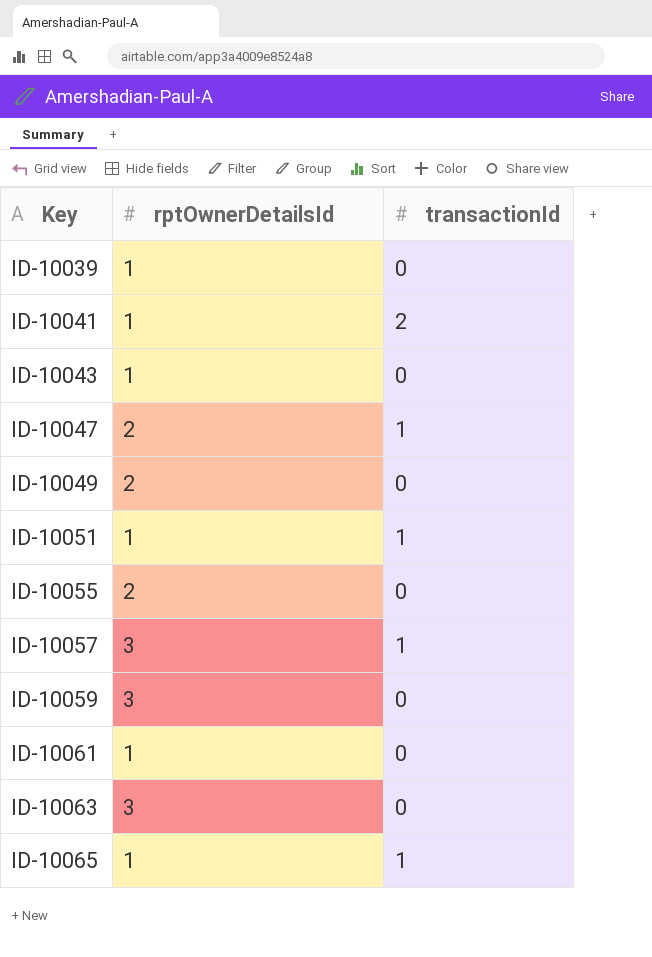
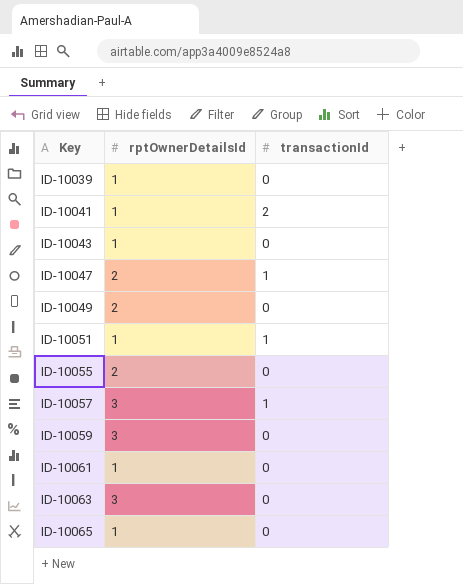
ID-10065 | transactionId: 1 -> 0

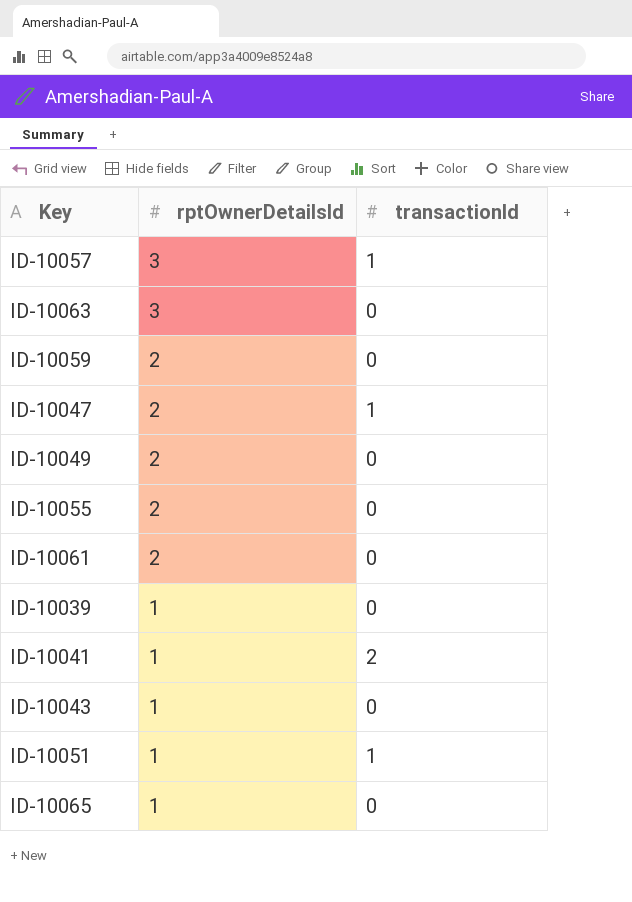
row order: Key ascending -> rptOwnerDetailsId descending
ID-10059 | rptOwnerDetailsId: 3 -> 2
ID-10061 | rptOwnerDetailsId: 1 -> 2

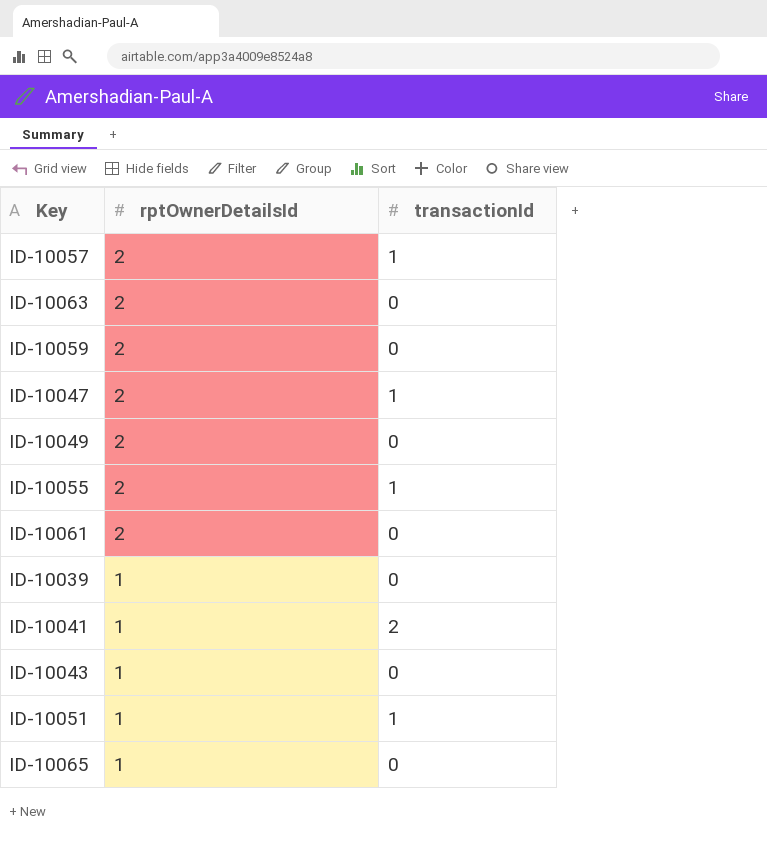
ID-10057 | rptOwnerDetailsId: 3 -> 2
ID-10063 | rptOwnerDetailsId: 3 -> 2
ID-10055 | transactionId: 0 -> 1

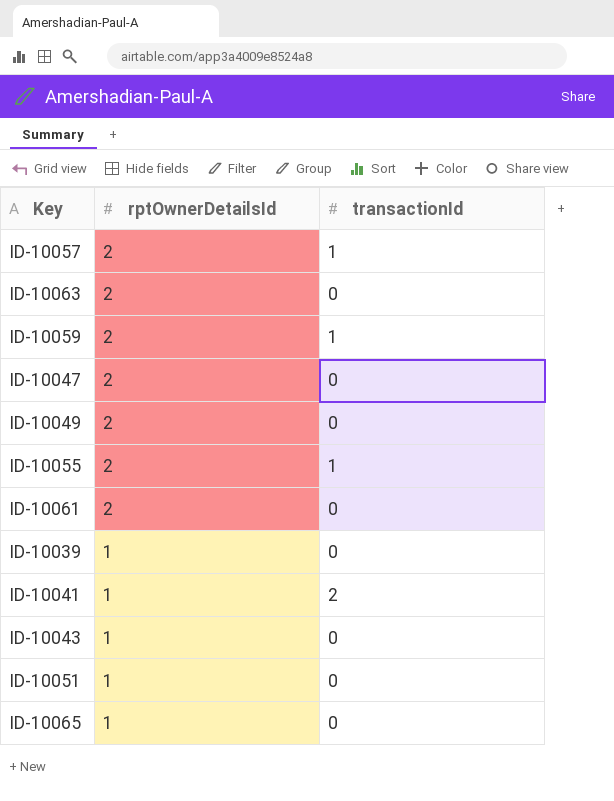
ID-10059 | transactionId: 0 -> 1
ID-10047 | transactionId: 1 -> 0
ID-10051 | transactionId: 1 -> 0

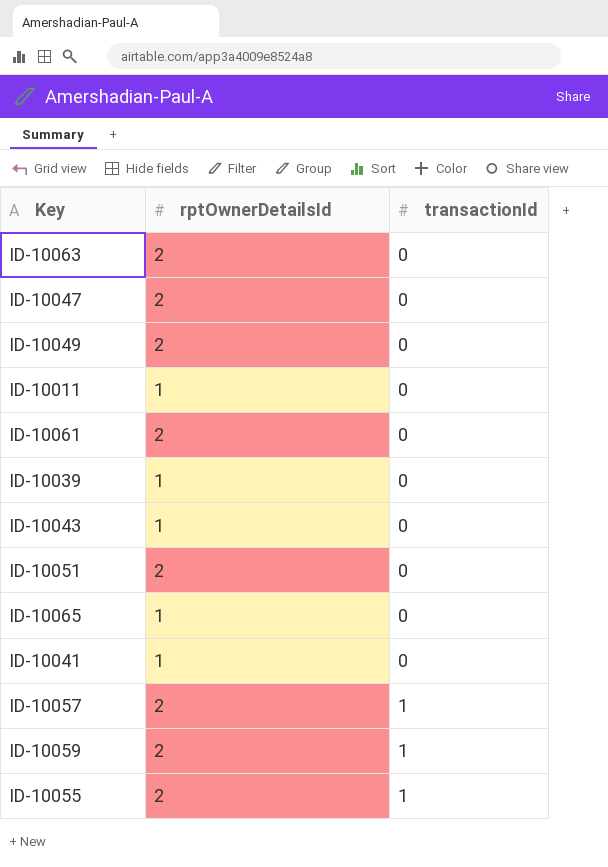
row order: rptOwnerDetailsId descending -> transactionId ascending
row ID-10011: none -> 1 | 0
ID-10051 | rptOwnerDetailsId: 1 -> 2
ID-10041 | transactionId: 2 -> 0

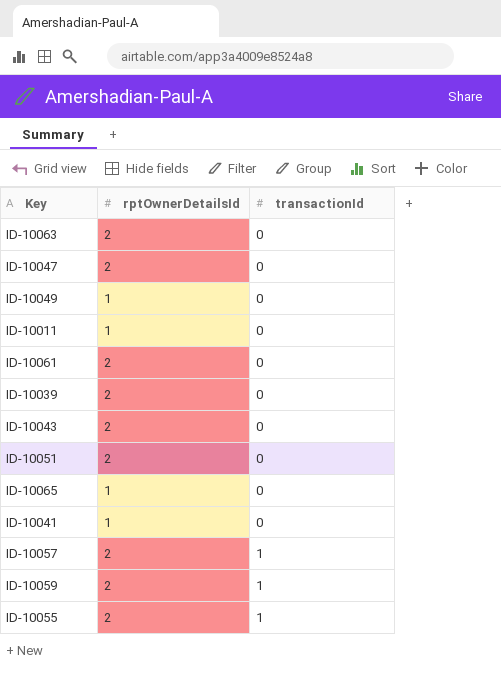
ID-10049 | rptOwnerDetailsId: 2 -> 1
ID-10039 | rptOwnerDetailsId: 1 -> 2
ID-10043 | rptOwnerDetailsId: 1 -> 2

